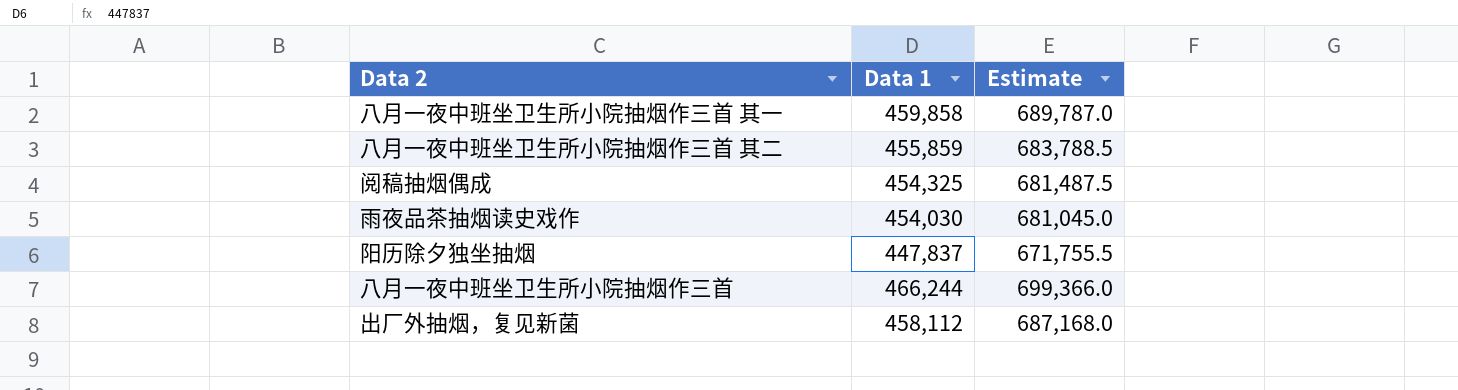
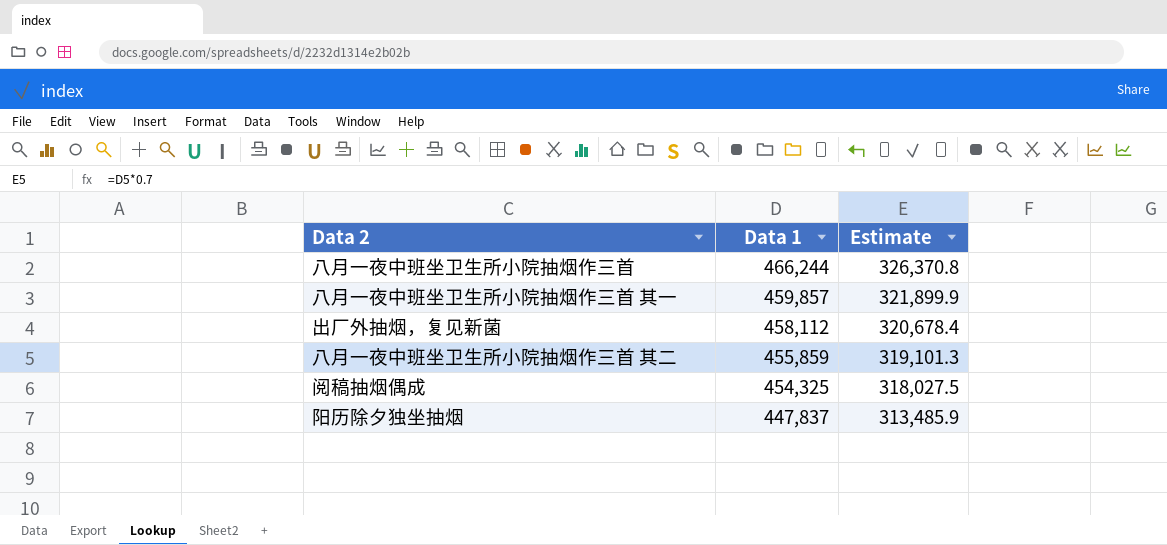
row order: none -> Data 1 descending
column Estimate | formula: [Data 1] * 1.5 -> [Data 1] * 0.7
row 雨夜品茶抽烟读史戏作: 454,030 | 681,045.0 -> none
八月一夜中班坐卫生所小院抽烟作三首 其一 | Data 1: 459,858 -> 459,857

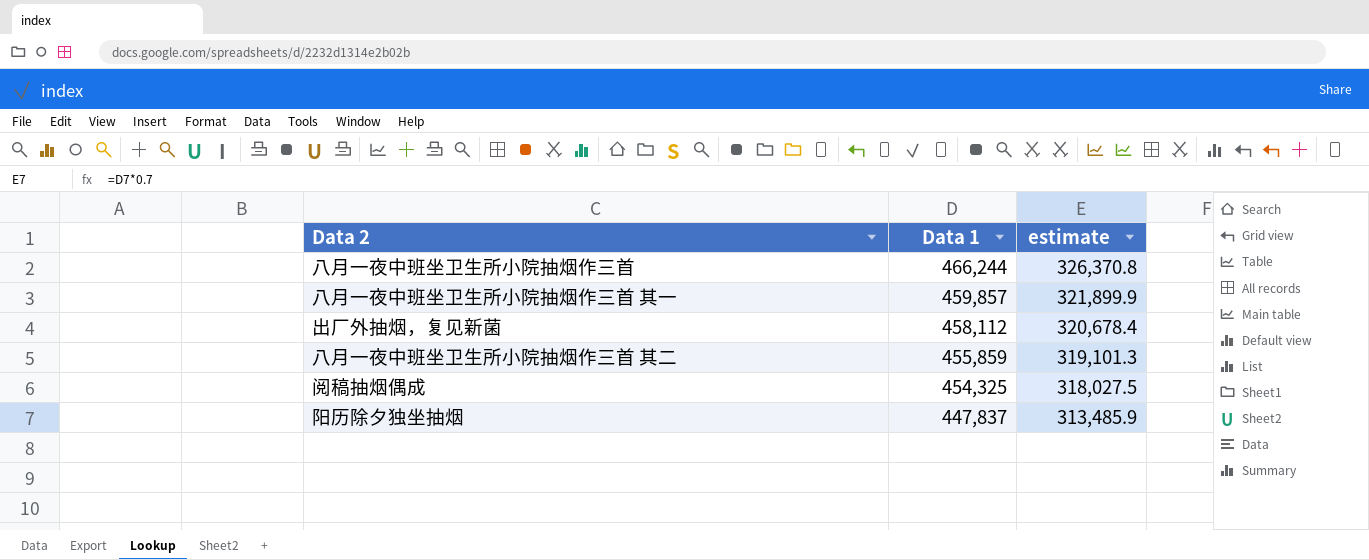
column name: Estimate -> estimate

